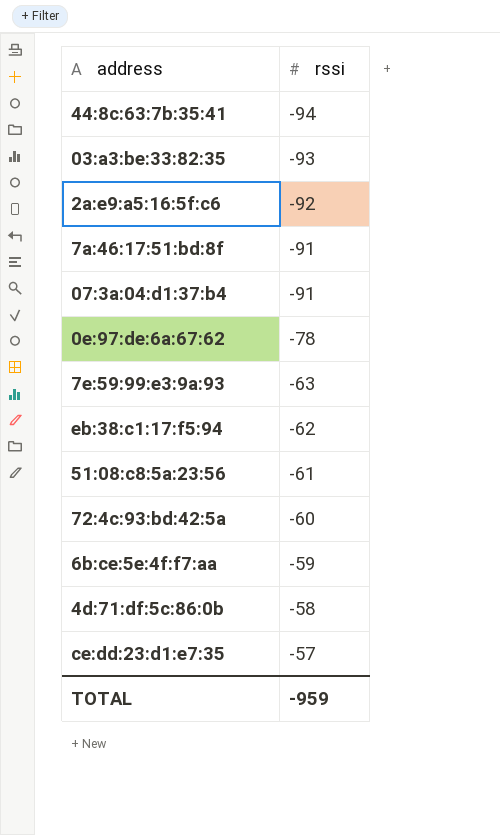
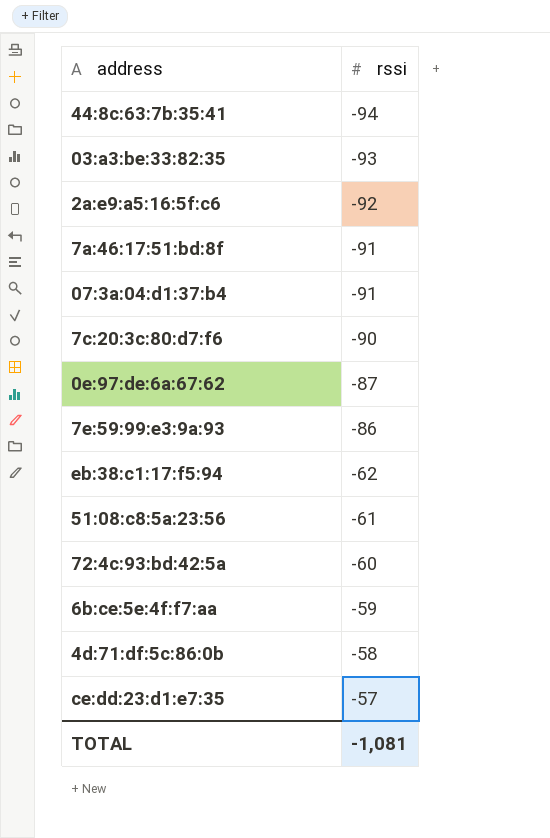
row 7c:20:3c:80:d7:f6: none -> -90
0e:97:de:6a:67:62 | rssi: -78 -> -87
7e:59:99:e3:9a:93 | rssi: -63 -> -86
TOTAL | rssi: -959 -> -1,081

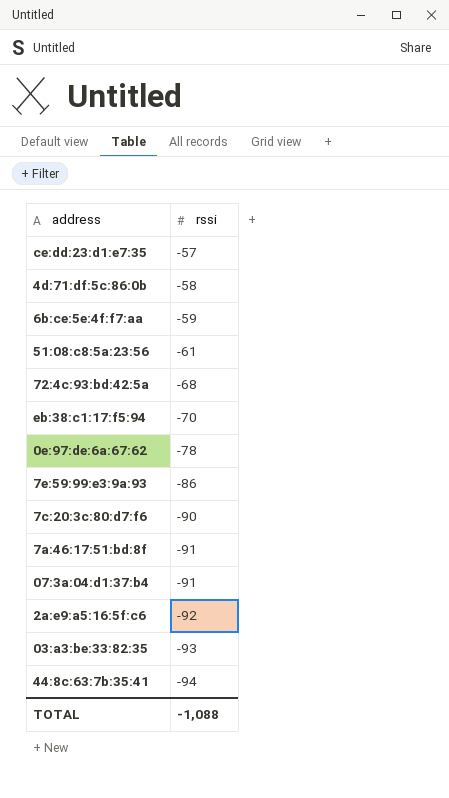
row order: rssi ascending -> rssi descending
72:4c:93:bd:42:5a | rssi: -60 -> -68
eb:38:c1:17:f5:94 | rssi: -62 -> -70
0e:97:de:6a:67:62 | rssi: -87 -> -78
TOTAL | rssi: -1,081 -> -1,088

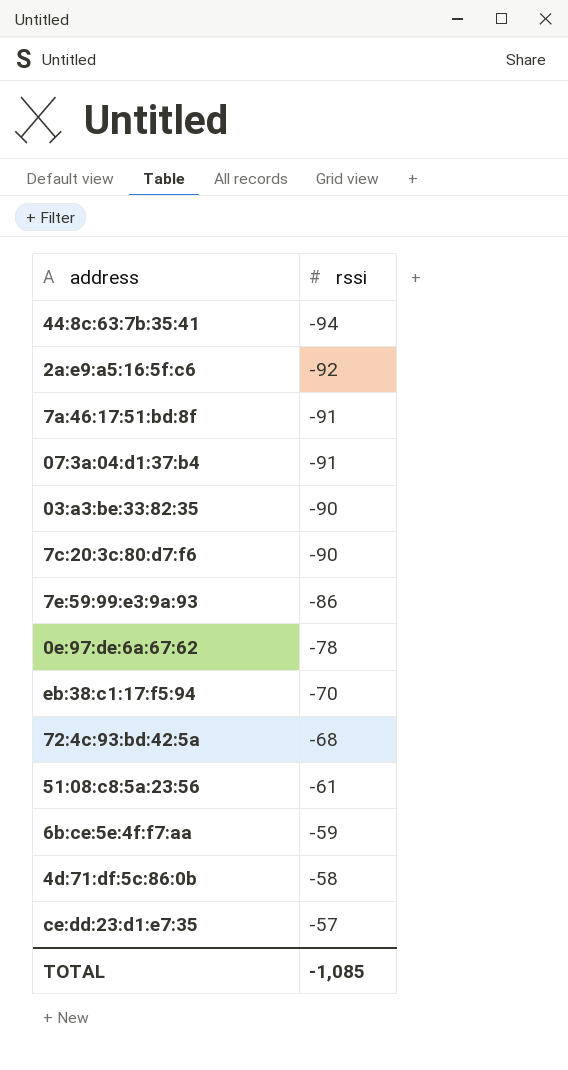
row order: rssi descending -> rssi ascending
03:a3:be:33:82:35 | rssi: -93 -> -90
TOTAL | rssi: -1,088 -> -1,085

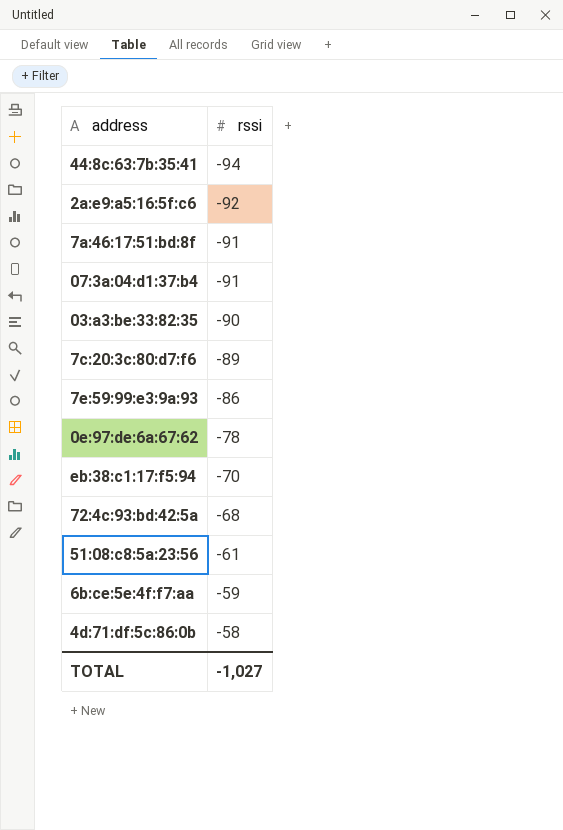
row ce:dd:23:d1:e7:35: -57 -> none
7c:20:3c:80:d7:f6 | rssi: -90 -> -89
TOTAL | rssi: -1,085 -> -1,027

